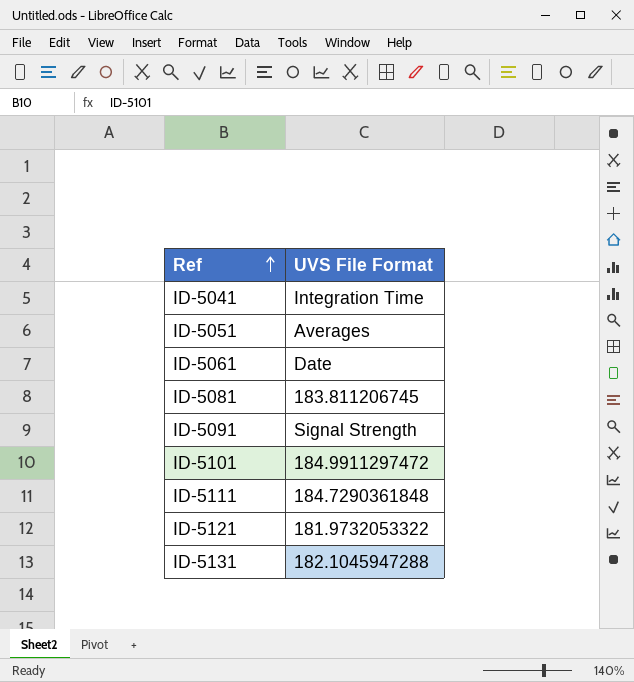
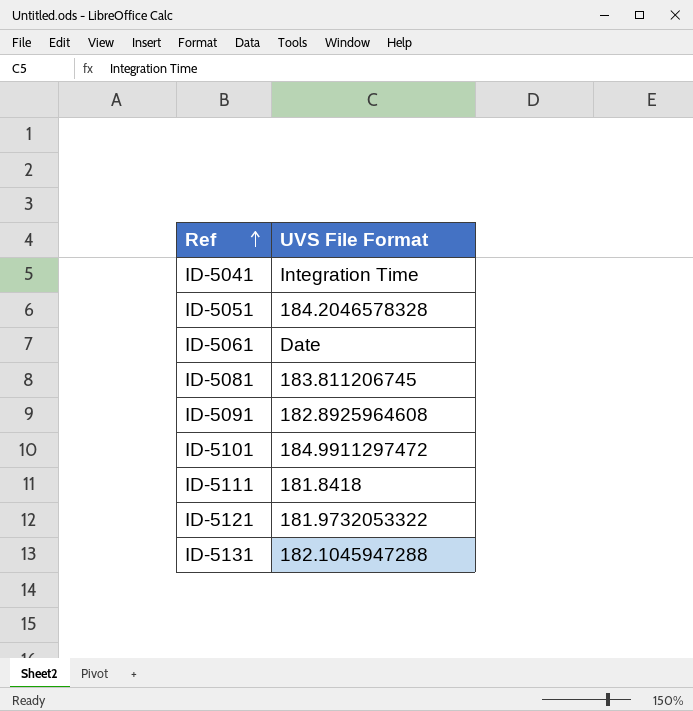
ID-5051 | UVS File Format: Averages -> 184.2046578328
ID-5091 | UVS File Format: Signal Strength -> 182.8925964608
ID-5111 | UVS File Format: 184.7290361848 -> 181.8418

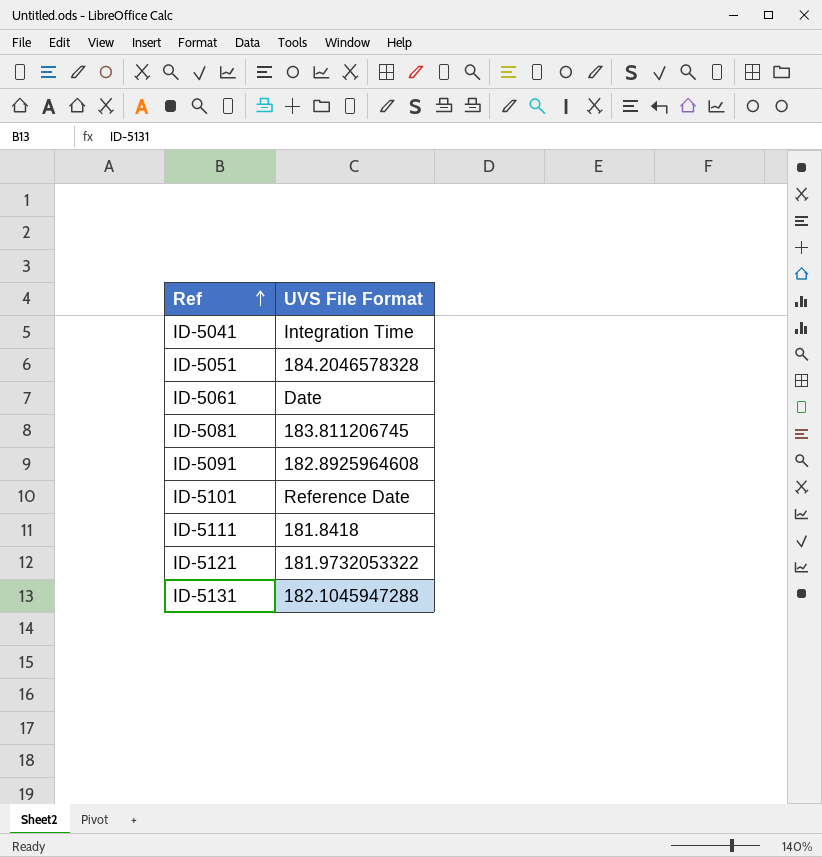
ID-5101 | UVS File Format: 184.9911297472 -> Reference Date

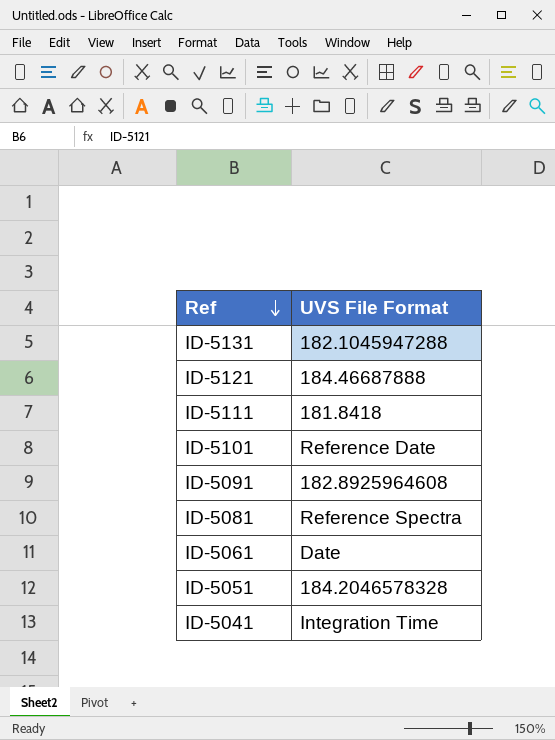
row order: Ref ascending -> Ref descending
ID-5121 | UVS File Format: 181.9732053322 -> 184.46687888
ID-5081 | UVS File Format: 183.811206745 -> Reference Spectra

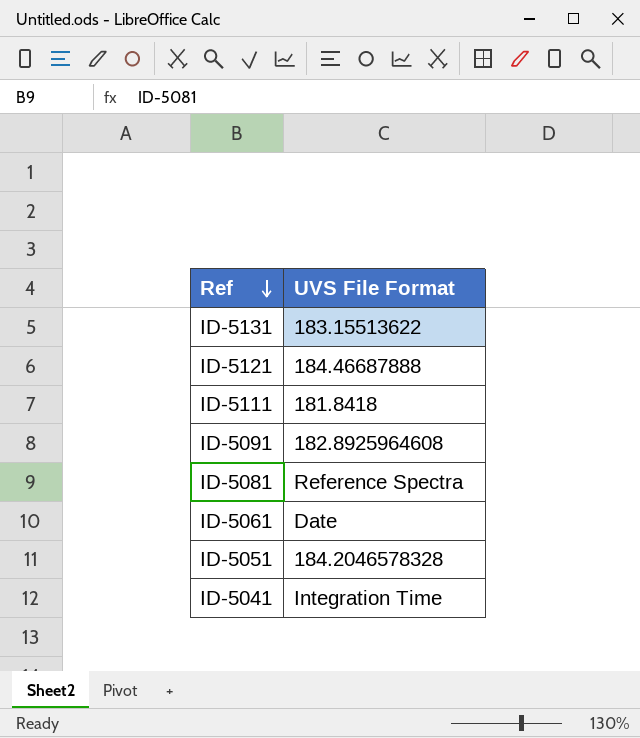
row ID-5101: Reference Date -> none
ID-5131 | UVS File Format: 182.1045947288 -> 183.15513622

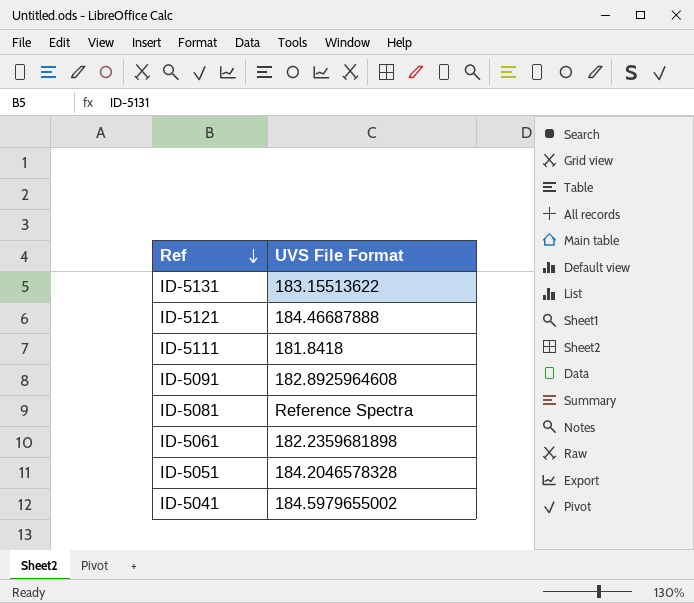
ID-5061 | UVS File Format: Date -> 182.2359681898
ID-5041 | UVS File Format: Integration Time -> 184.5979655002

